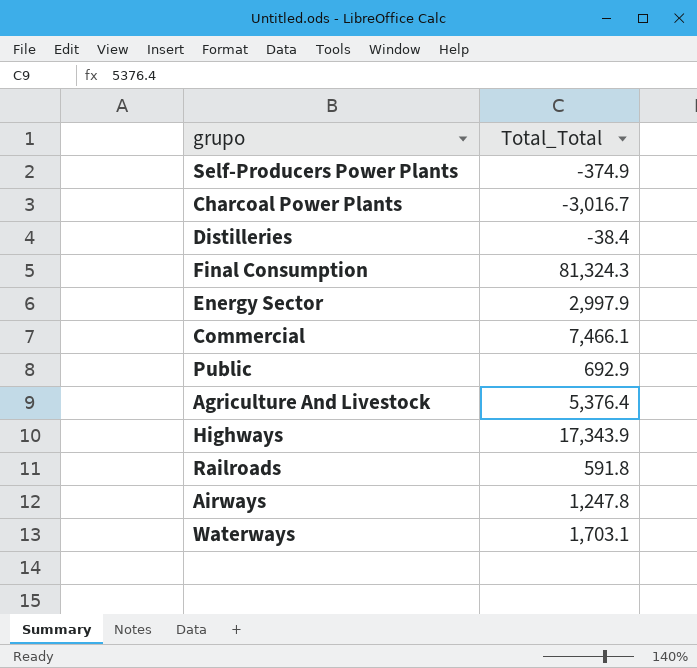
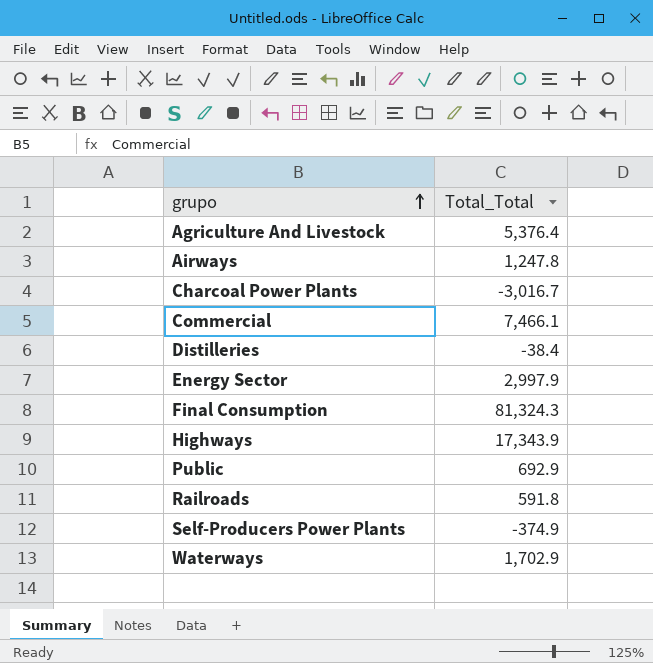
row order: none -> grupo ascending
Waterways | Total_Total: 1,703.1 -> 1,702.9

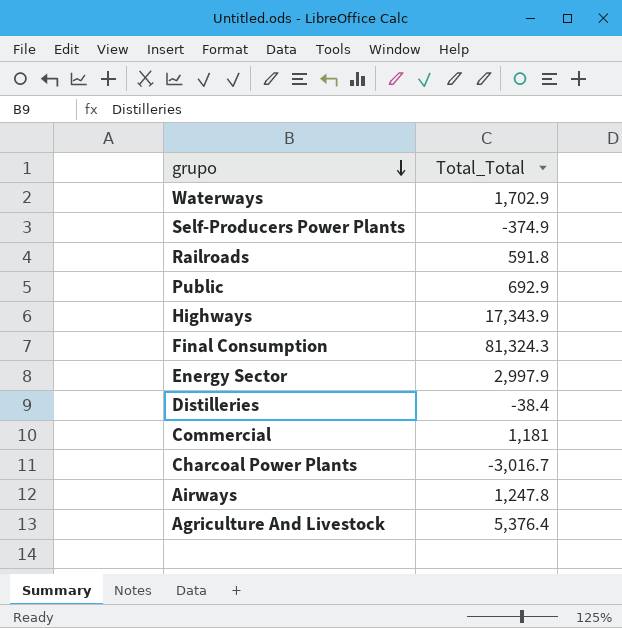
row order: grupo ascending -> grupo descending
Commercial | Total_Total: 7,466.1 -> 1,181

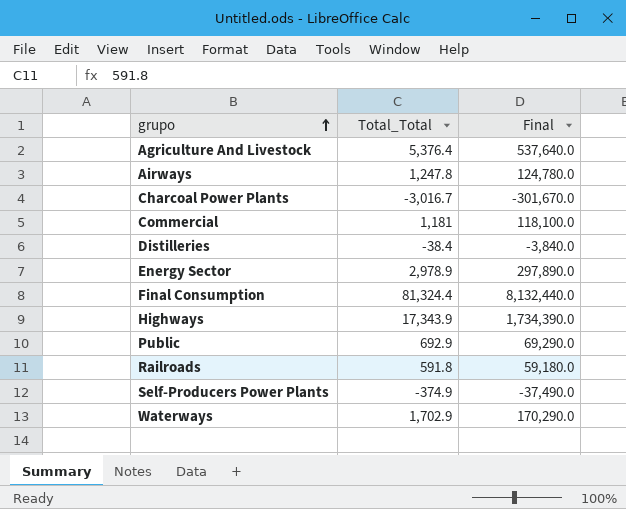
row order: grupo descending -> grupo ascending
column Final | formula: none -> [Total_Total] * 100
Energy Sector | Total_Total: 2,997.9 -> 2,978.9
Final Consumption | Total_Total: 81,324.3 -> 81,324.4

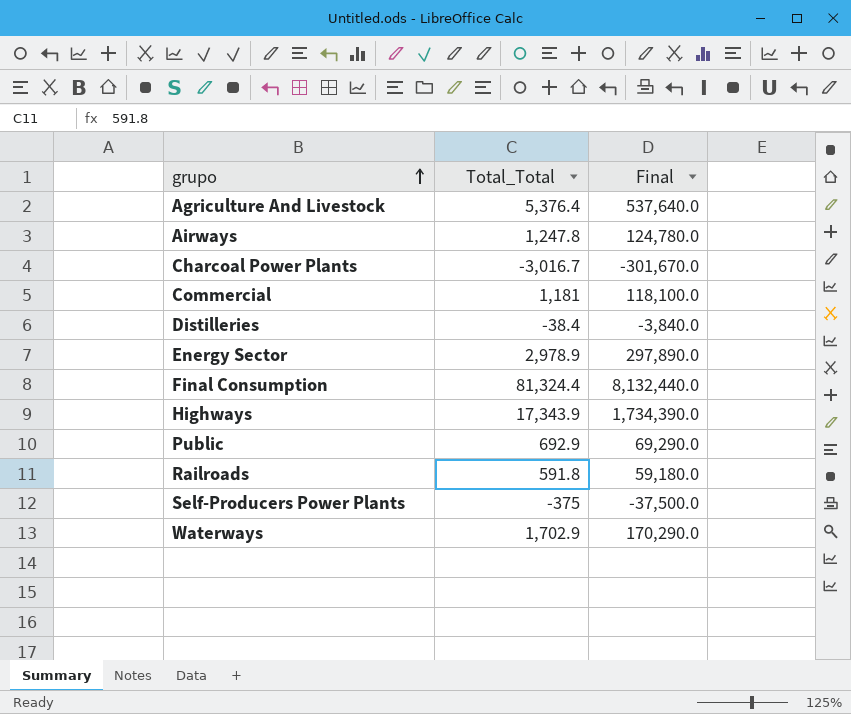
Self-Producers Power Plants | Total_Total: -374.9 -> -375
Self-Producers Power Plants | Final: -37,490.0 -> -37,500.0

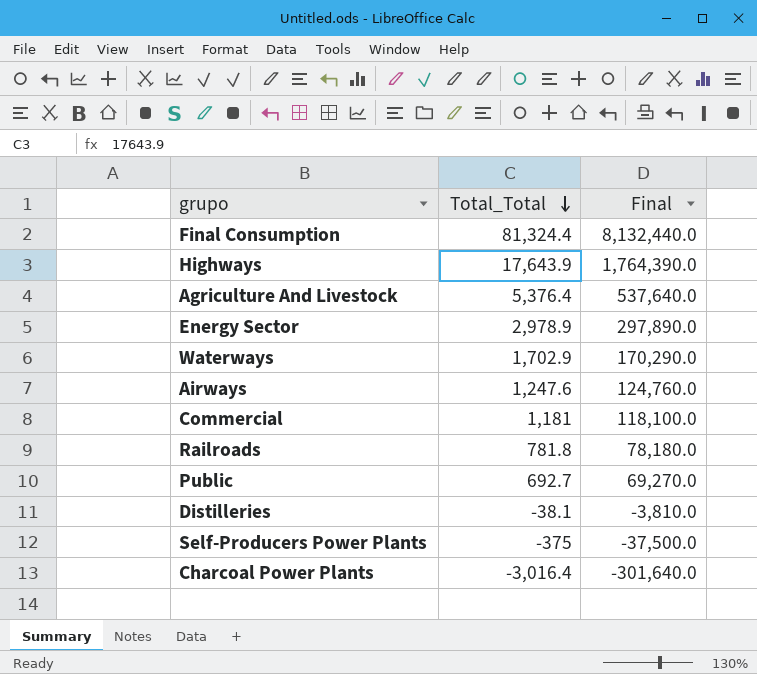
row order: grupo ascending -> Total_Total descending
Highways | Total_Total: 17,343.9 -> 17,643.9
Highways | Final: 1,734,390.0 -> 1,764,390.0
Airways | Total_Total: 1,247.8 -> 1,247.6
Airways | Final: 124,780.0 -> 124,760.0
Railroads | Total_Total: 591.8 -> 781.8
Railroads | Final: 59,180.0 -> 78,180.0
Public | Total_Total: 692.9 -> 692.7
Public | Final: 69,290.0 -> 69,270.0
Distilleries | Total_Total: -38.4 -> -38.1
Distilleries | Final: -3,840.0 -> -3,810.0
Charcoal Power Plants | Total_Total: -3,016.7 -> -3,016.4
Charcoal Power Plants | Final: -301,670.0 -> -301,640.0

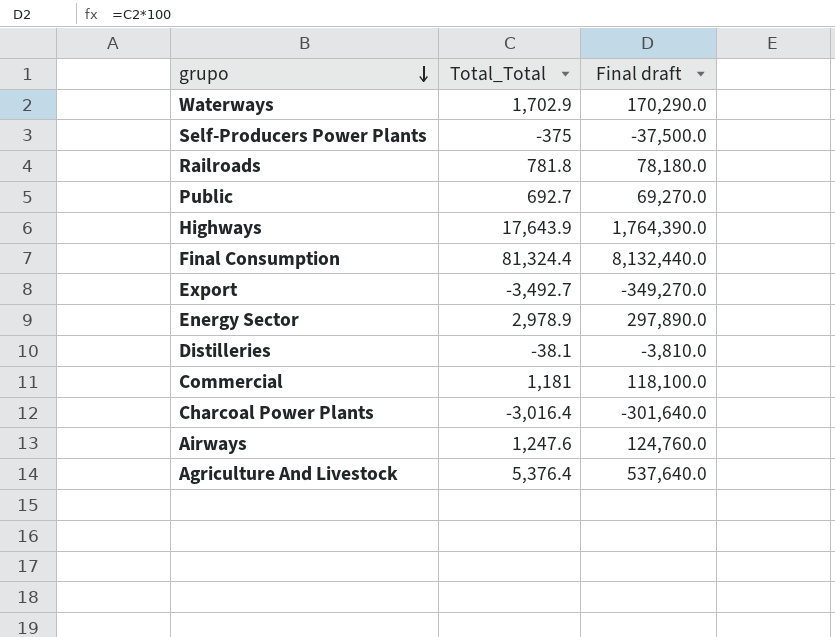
row order: Total_Total descending -> grupo descending
column name: Final -> Final draft
row Export: none -> -3,492.7 | -349,270.0

